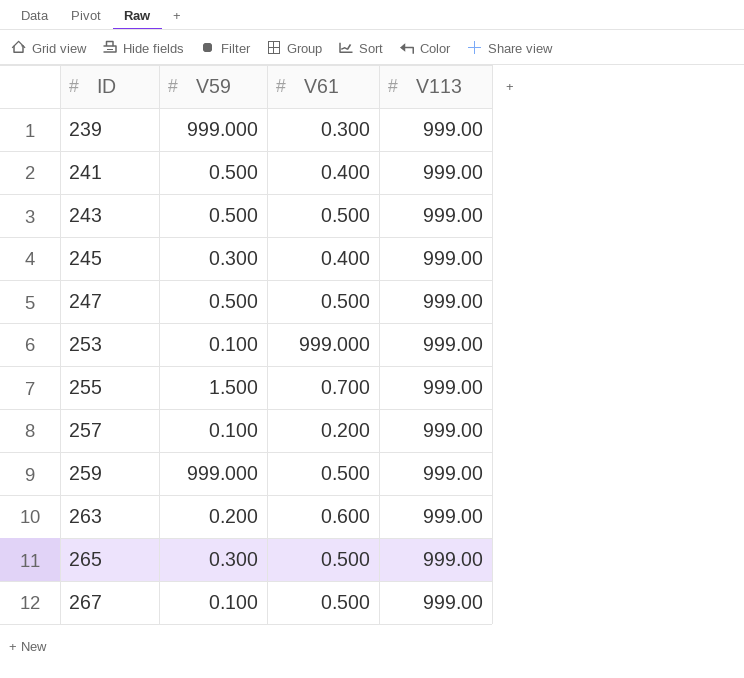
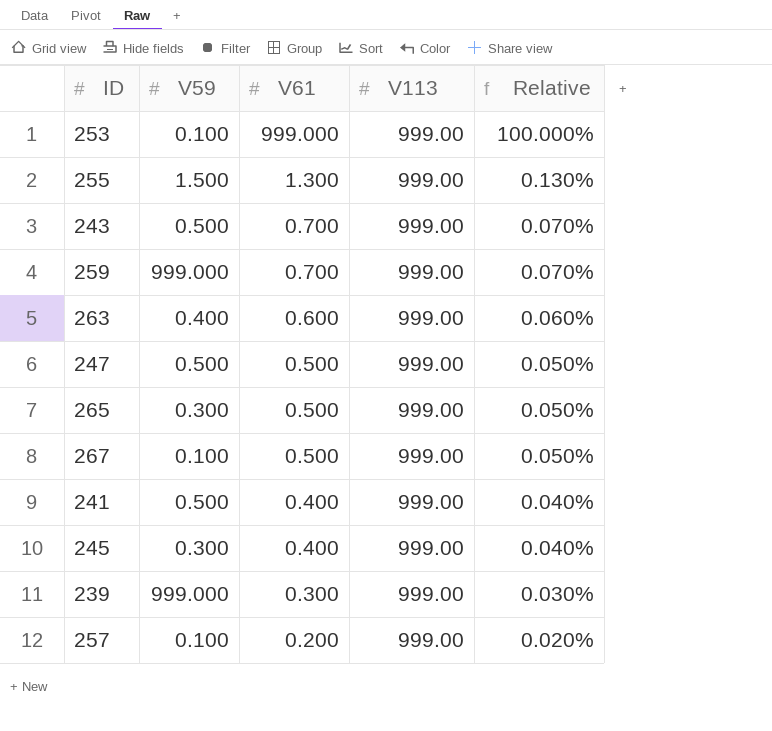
row order: ID ascending -> V61 descending
column Relative | formula: none -> [V61] / [V113]
255 | V61: 0.700 -> 1.300
243 | V61: 0.500 -> 0.700
259 | V61: 0.500 -> 0.700
263 | V59: 0.200 -> 0.400

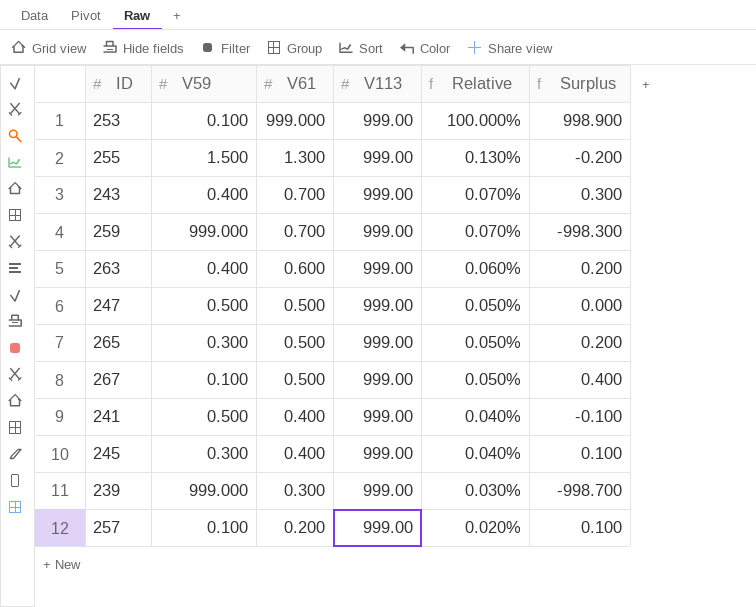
column Surplus | formula: none -> [V61] - [V59]
243 | V59: 0.500 -> 0.400

